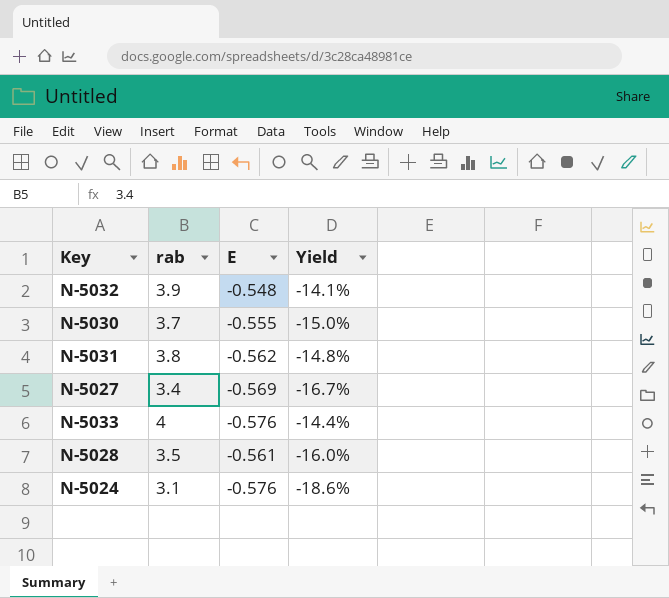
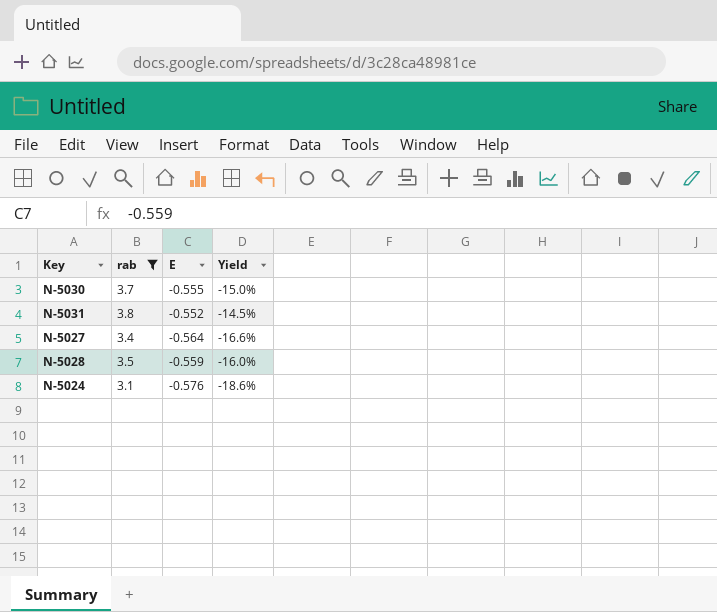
filter: none -> rab <= 3.8
N-5031 | E: -0.562 -> -0.552
N-5031 | Yield: -14.8% -> -14.5%
N-5027 | E: -0.569 -> -0.564
N-5027 | Yield: -16.7% -> -16.6%
N-5028 | E: -0.561 -> -0.559

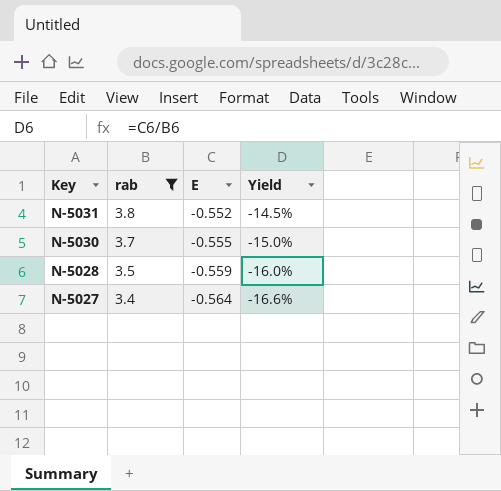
row order: none -> Key descending
row N-5024: 3.1 | -0.576 | -18.6% -> none

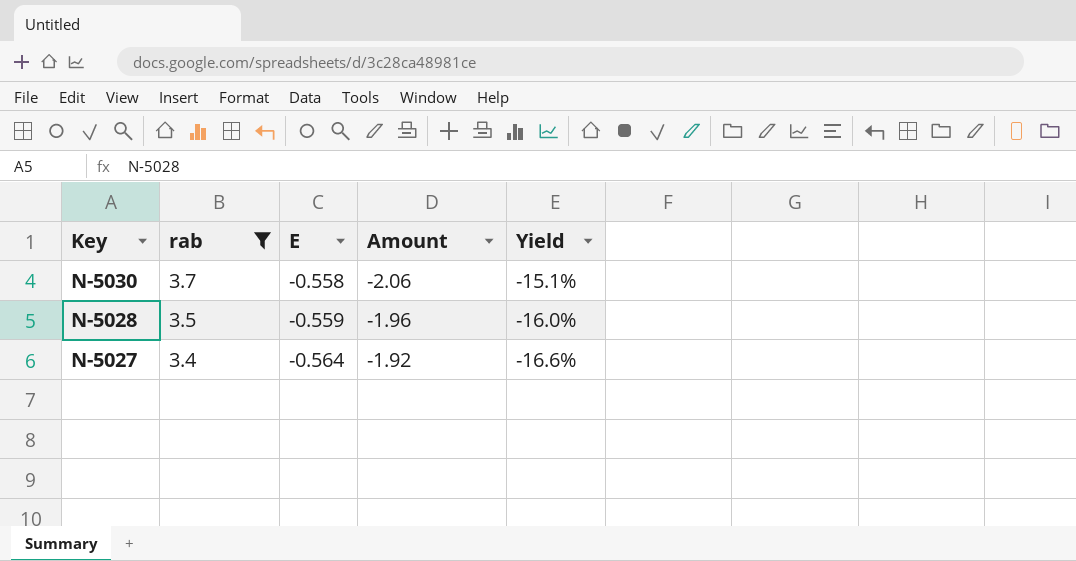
column Amount | formula: none -> [rab] * [E]
row N-5031: 3.8 | -0.552 | -14.5% -> none
N-5030 | E: -0.555 -> -0.558
N-5030 | Yield: -15.0% -> -15.1%

